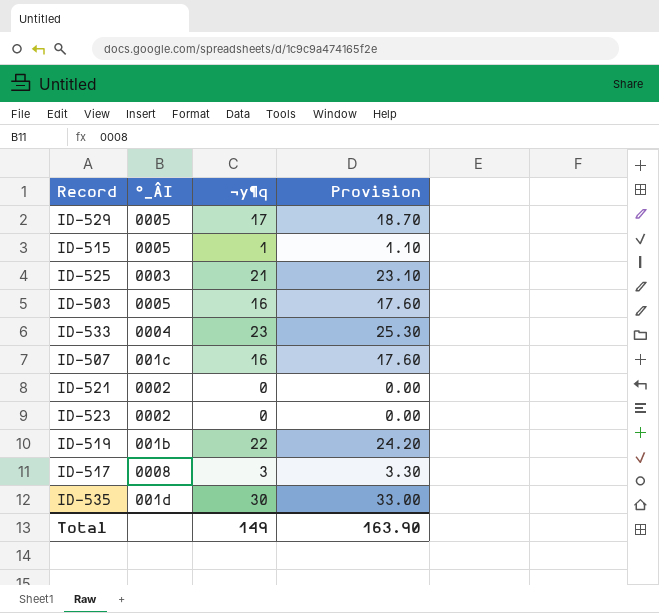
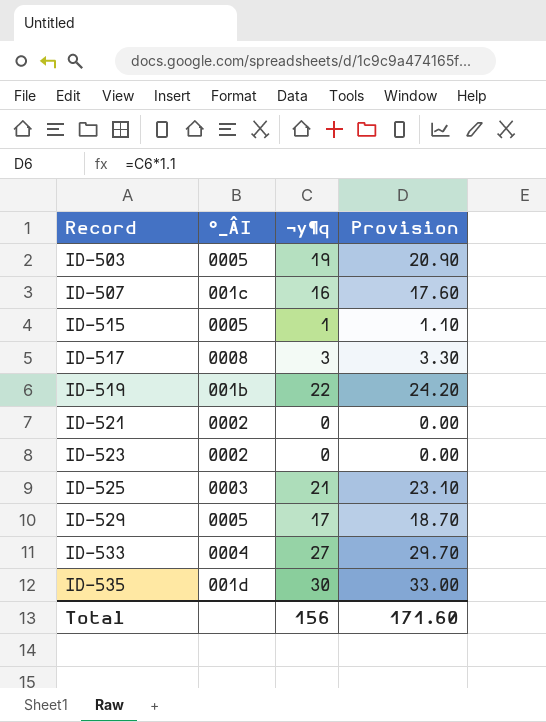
row order: none -> Record ascending
ID-503 | ¬y¶q: 16 -> 19
ID-503 | Provision: 17.60 -> 20.90
ID-533 | ¬y¶q: 23 -> 27
ID-533 | Provision: 25.30 -> 29.70
Total | ¬y¶q: 149 -> 156
Total | Provision: 163.90 -> 171.60

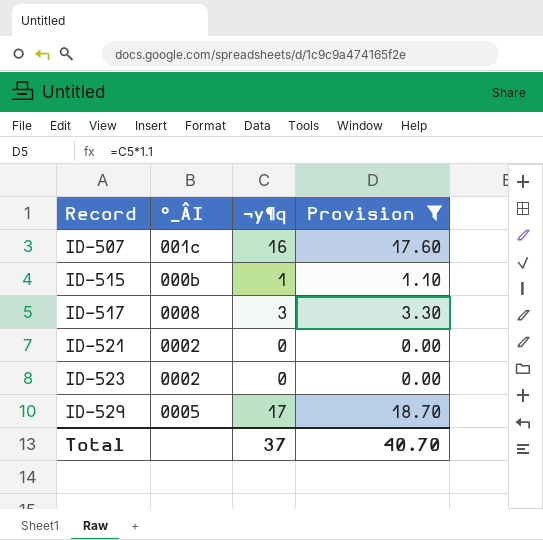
filter: none -> Provision <= 18.70
ID-515 | °_ÂI: 0005 -> 000b
Total | ¬y¶q: 156 -> 37
Total | Provision: 171.60 -> 40.70

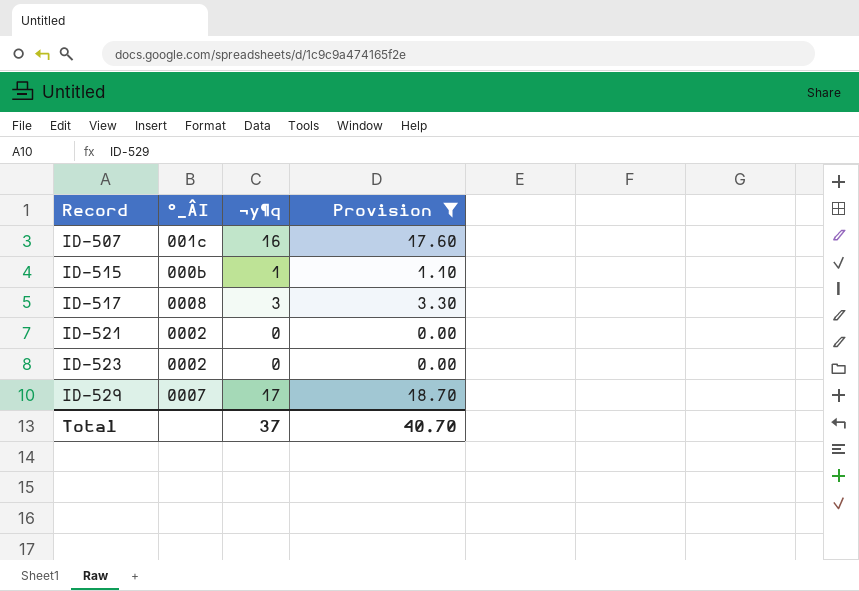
ID-529 | °_ÂI: 0005 -> 0007

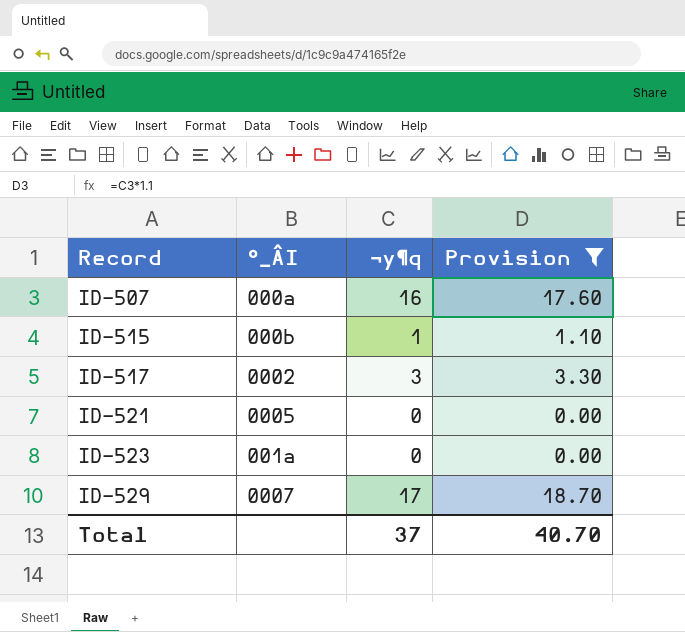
ID-507 | °_ÂI: 001c -> 000a
ID-517 | °_ÂI: 0008 -> 0002
ID-521 | °_ÂI: 0002 -> 0005
ID-523 | °_ÂI: 0002 -> 001a

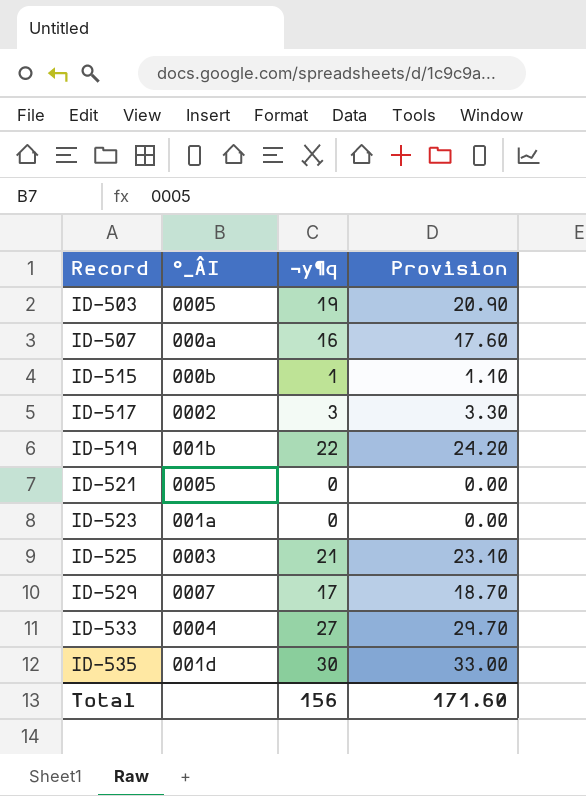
filter: Provision <= 18.70 -> none
Total | ¬y¶q: 37 -> 156
Total | Provision: 40.70 -> 171.60

